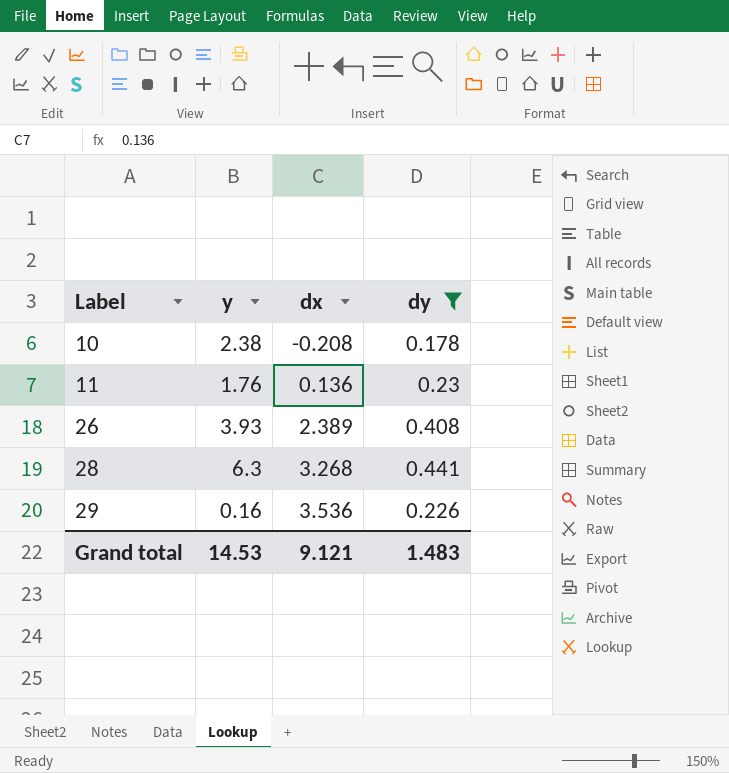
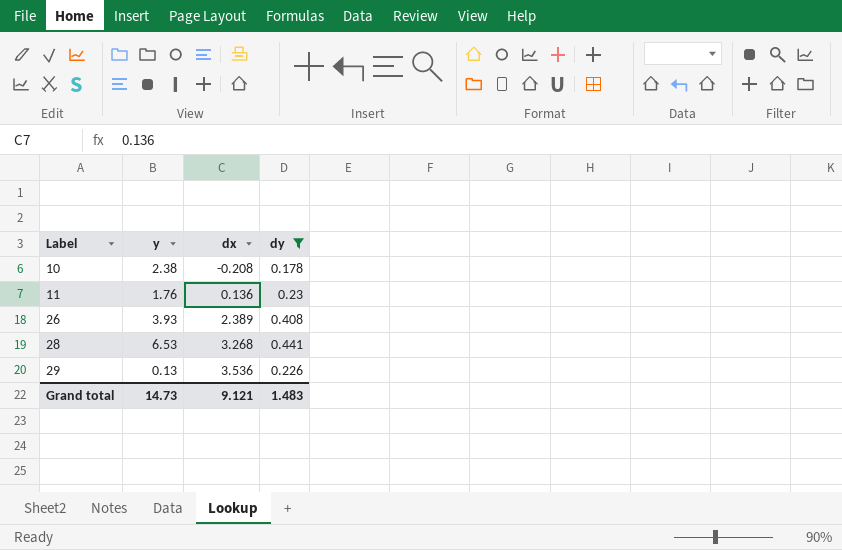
28 | y: 6.3 -> 6.53
29 | y: 0.16 -> 0.13
Grand total | y: 14.53 -> 14.73

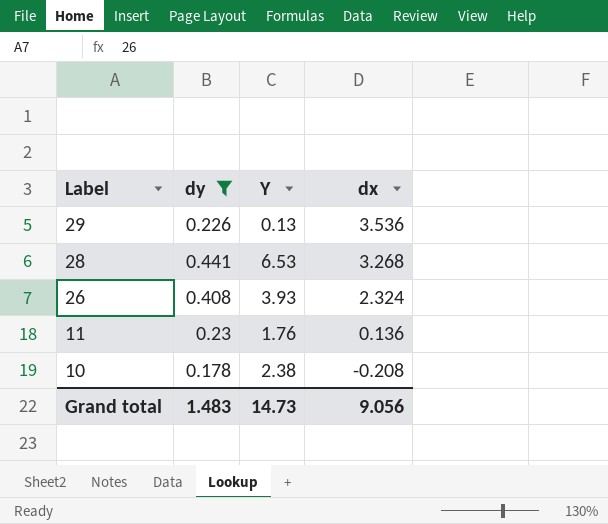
row order: Label ascending -> Label descending
column dy | position: 4 -> 2
column name: y -> Y
26 | dx: 2.389 -> 2.324
Grand total | dx: 9.121 -> 9.056

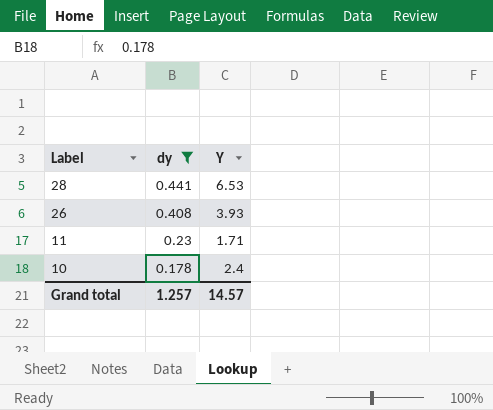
column dx | position: 4 -> none
row 29: 0.226 | 0.13 | 3.536 -> none
11 | Y: 1.76 -> 1.71
10 | Y: 2.38 -> 2.4
Grand total | dy: 1.483 -> 1.257
Grand total | Y: 14.73 -> 14.57

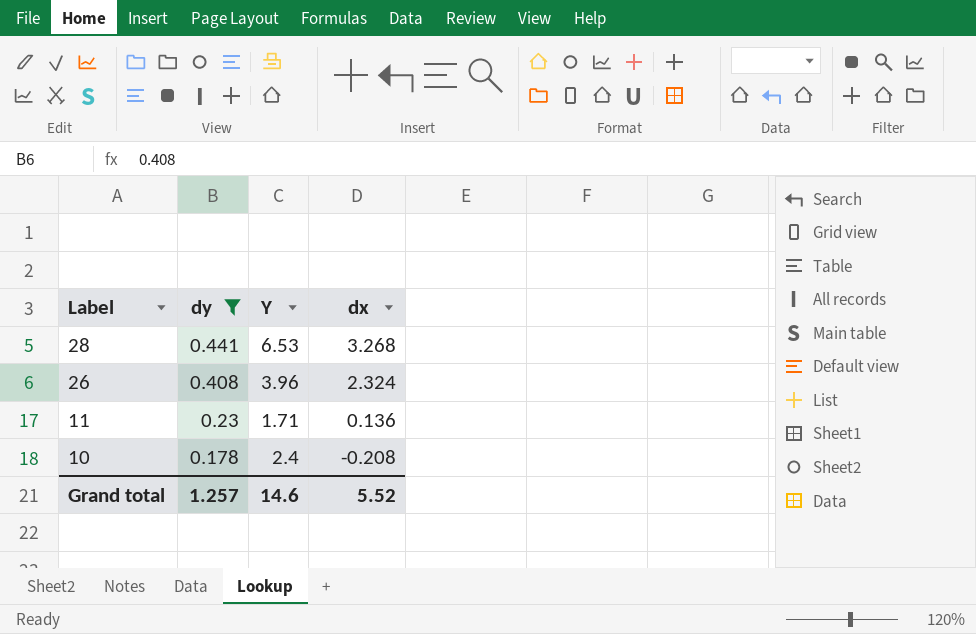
column dx | position: none -> 4
26 | Y: 3.93 -> 3.96
Grand total | Y: 14.57 -> 14.6

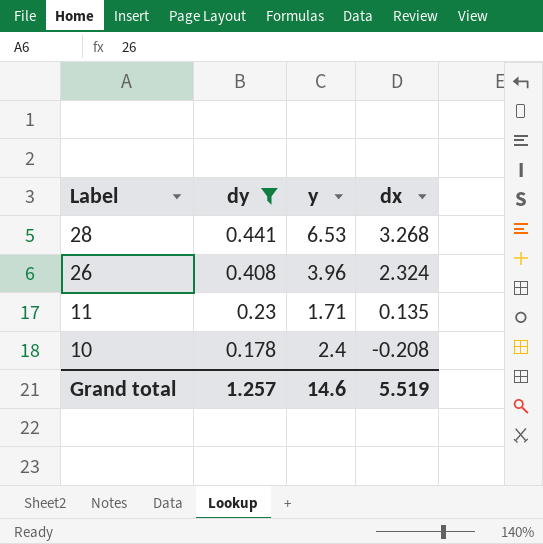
column name: Y -> y
11 | dx: 0.136 -> 0.135
Grand total | dx: 5.52 -> 5.519

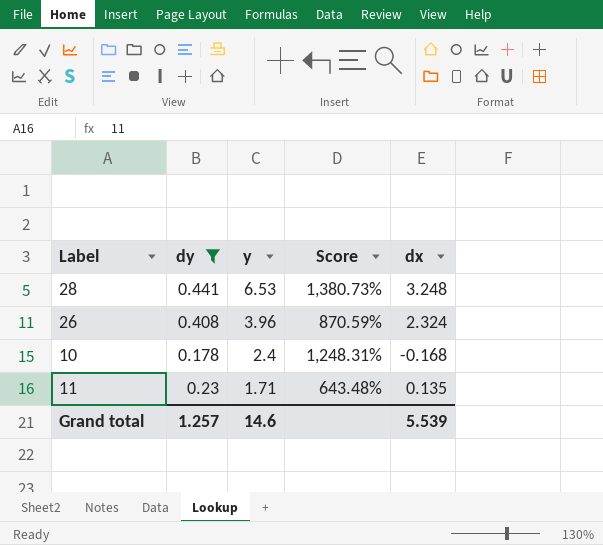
row order: Label descending -> y descending
column Score | formula: none -> ([y] - [dy]) / [dy]
28 | dx: 3.268 -> 3.248
10 | dx: -0.208 -> -0.168
Grand total | dx: 5.519 -> 5.539

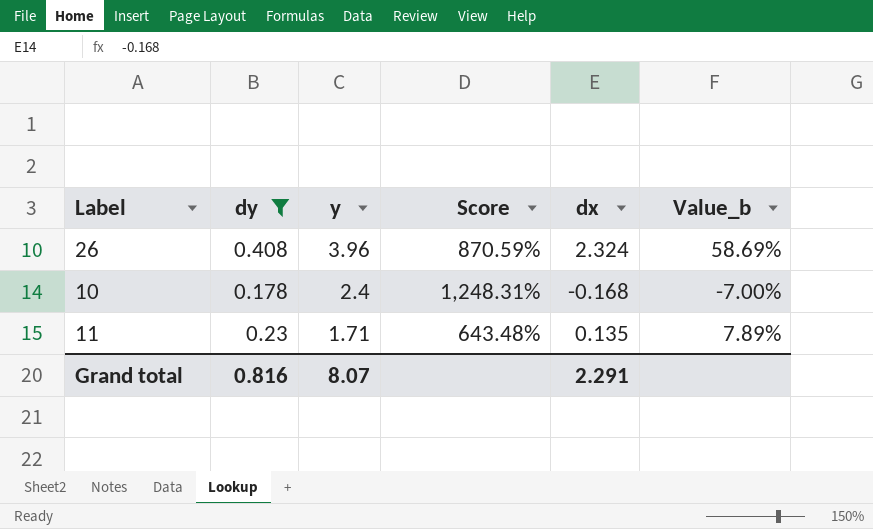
column Value_b | formula: none -> [dx] / [y]
row 28: 0.441 | 6.53 | 1,380.73% | 3.248 -> none
Grand total | dy: 1.257 -> 0.816
Grand total | y: 14.6 -> 8.07
Grand total | dx: 5.539 -> 2.291

